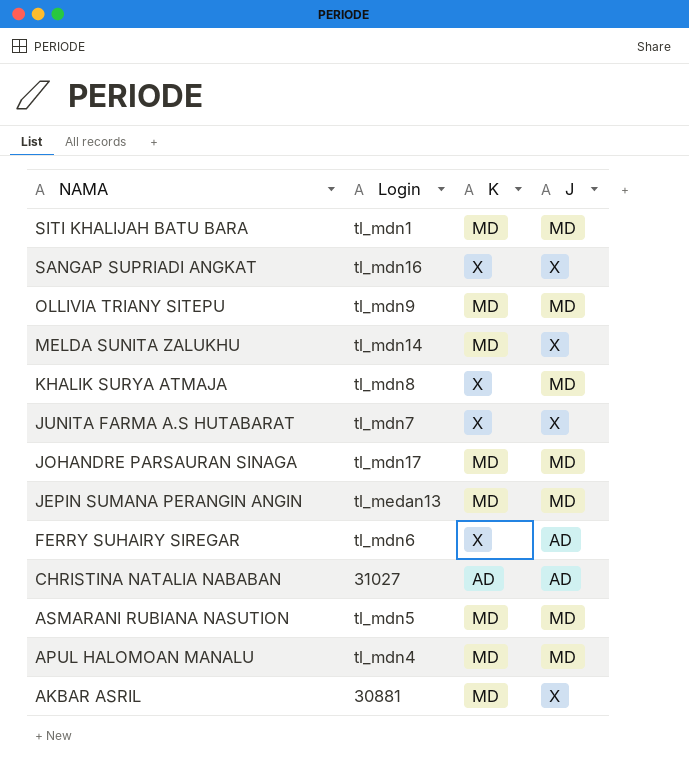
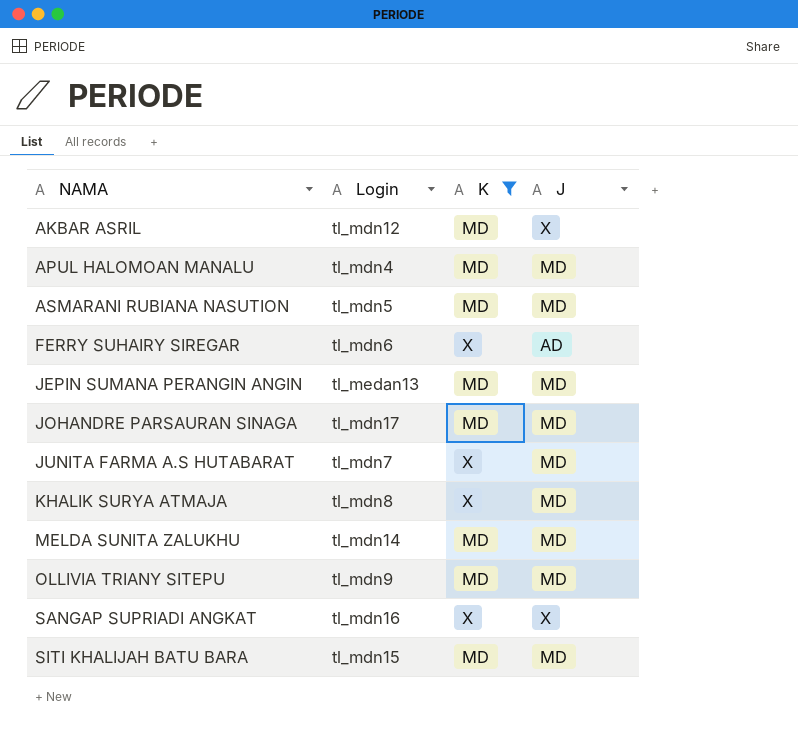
filter: none -> K != AD
row order: NAMA descending -> NAMA ascending
AKBAR ASRIL | Login: 30881 -> tl_mdn12
JUNITA FARMA A.S HUTABARAT | J: X -> MD
MELDA SUNITA ZALUKHU | J: X -> MD
SITI KHALIJAH BATU BARA | Login: tl_mdn1 -> tl_mdn15

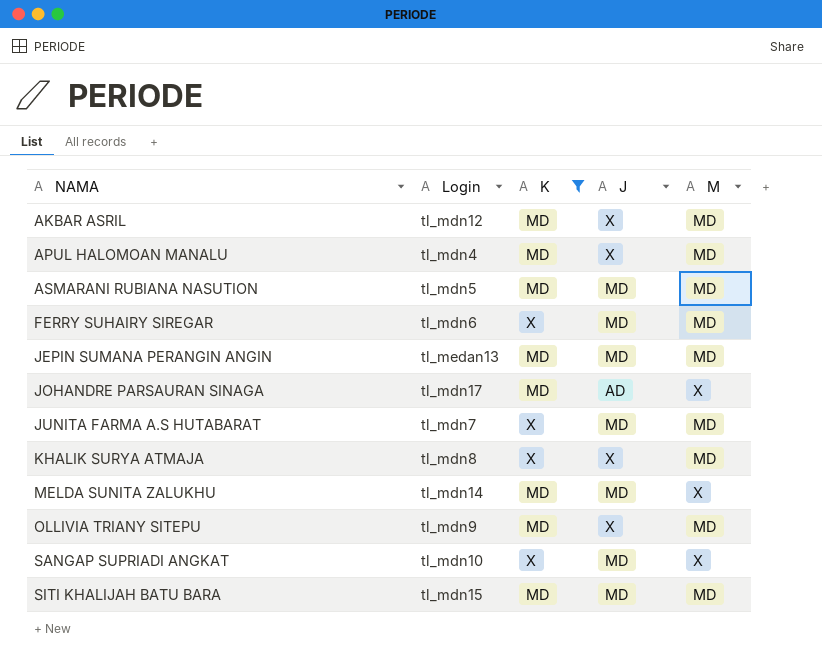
column M | position: none -> 5
APUL HALOMOAN MANALU | J: MD -> X
FERRY SUHAIRY SIREGAR | J: AD -> MD
JOHANDRE PARSAURAN SINAGA | J: MD -> AD
KHALIK SURYA ATMAJA | J: MD -> X
OLLIVIA TRIANY SITEPU | J: MD -> X
SANGAP SUPRIADI ANGKAT | Login: tl_mdn16 -> tl_mdn10
SANGAP SUPRIADI ANGKAT | J: X -> MD

